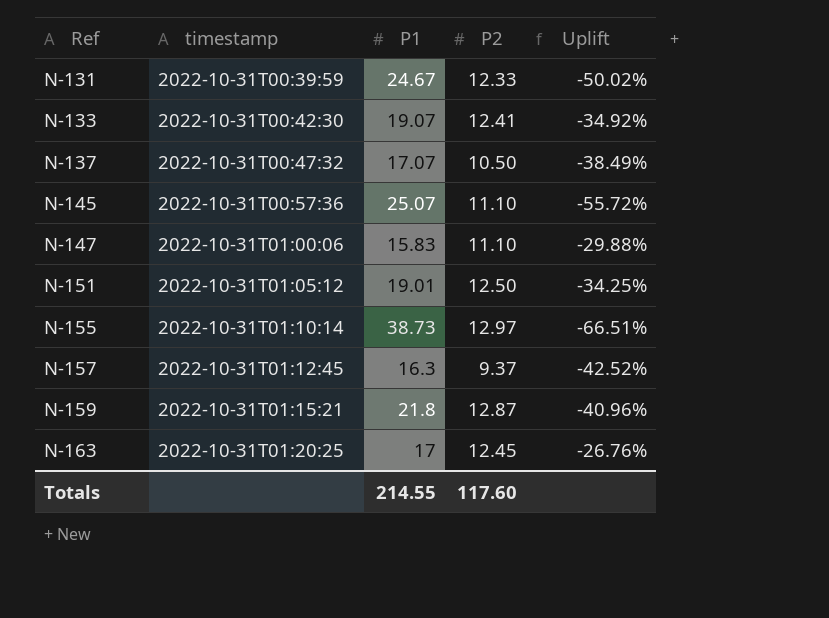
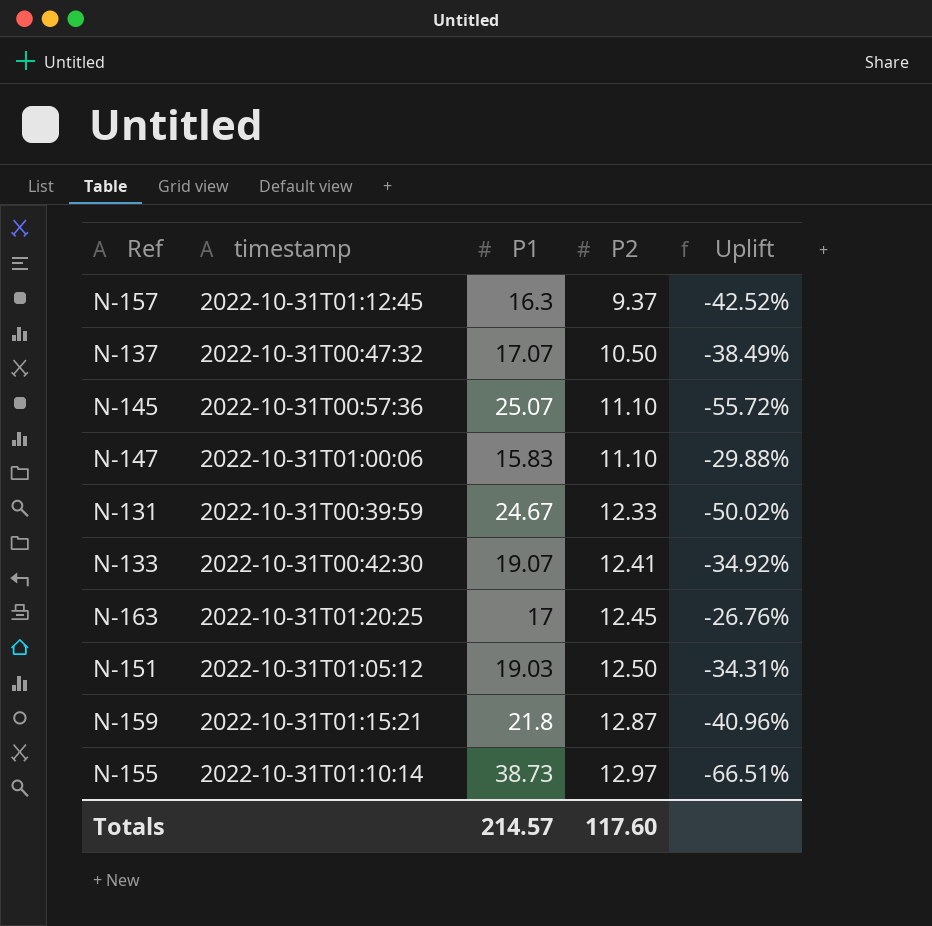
row order: Ref ascending -> P2 ascending
N-151 | P1: 19.01 -> 19.03
N-151 | Uplift: -34.25% -> -34.31%
Totals | P1: 214.55 -> 214.57

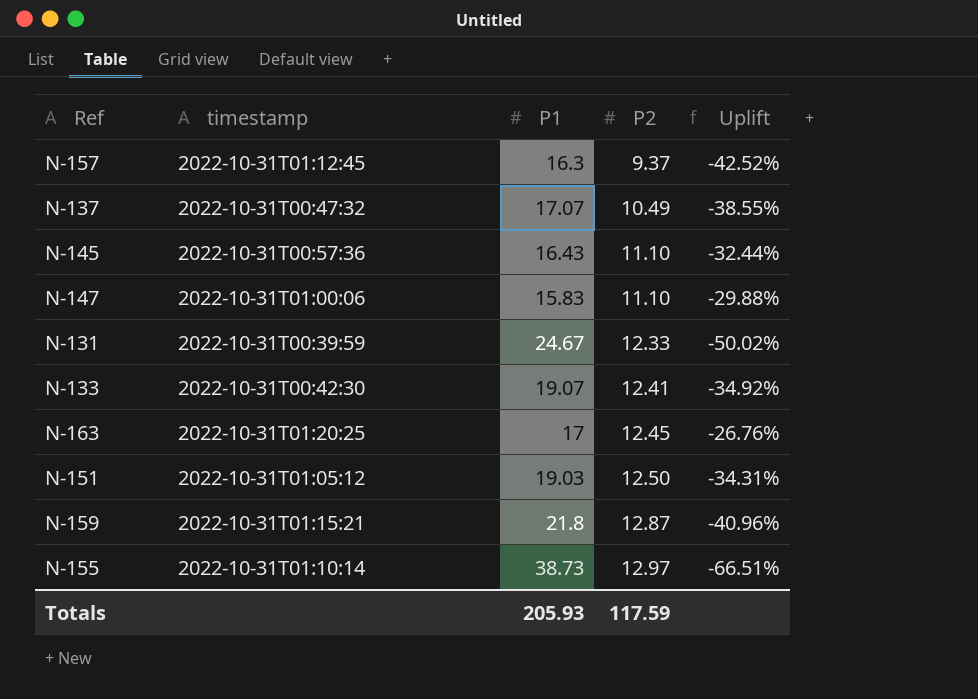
N-137 | P2: 10.50 -> 10.49
N-137 | Uplift: -38.49% -> -38.55%
N-145 | P1: 25.07 -> 16.43
N-145 | Uplift: -55.72% -> -32.44%
Totals | P1: 214.57 -> 205.93
Totals | P2: 117.60 -> 117.59

